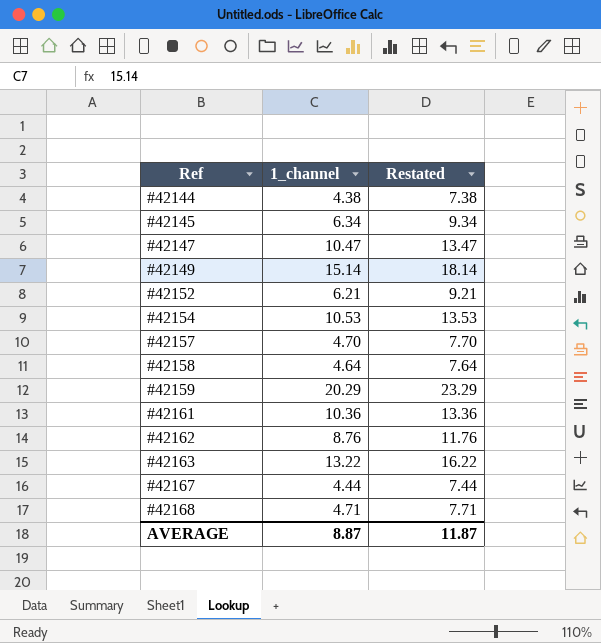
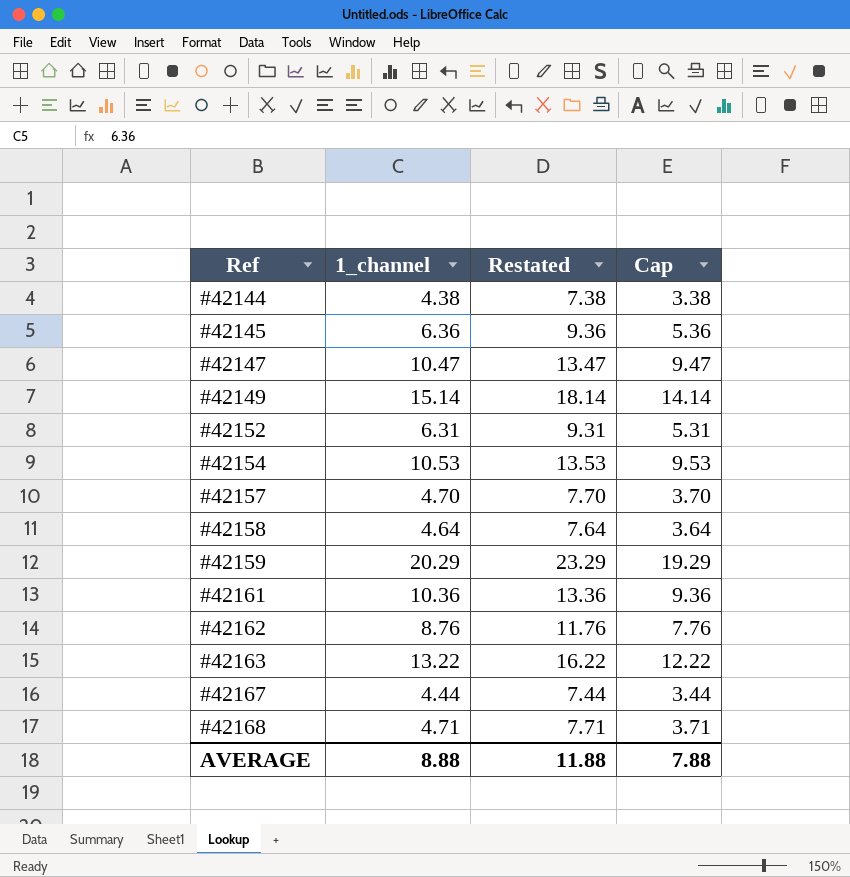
column Cap | formula: none -> [1_channel] - 1
#42145 | 1_channel: 6.34 -> 6.36
#42145 | Restated: 9.34 -> 9.36
#42152 | 1_channel: 6.21 -> 6.31
#42152 | Restated: 9.21 -> 9.31
AVERAGE | 1_channel: 8.87 -> 8.88
AVERAGE | Restated: 11.87 -> 11.88

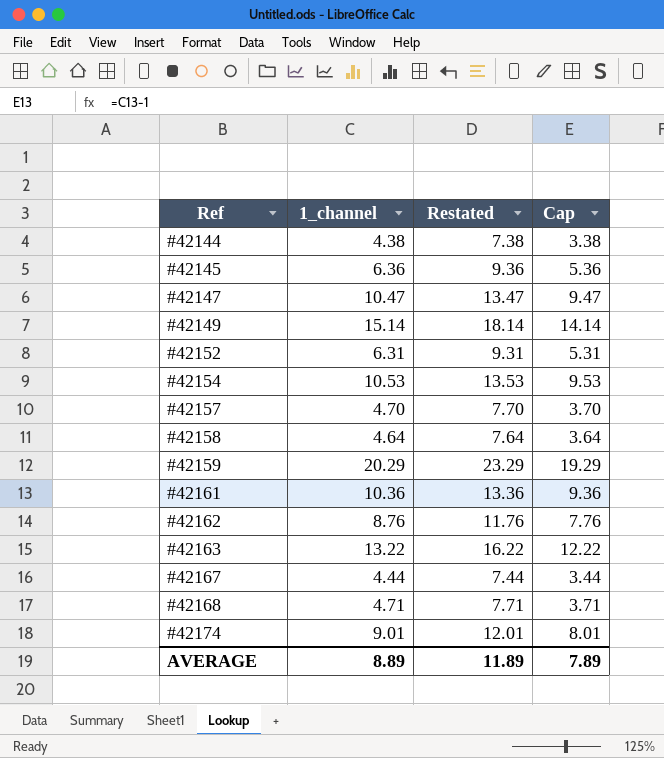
row #42174: none -> 9.01 | 12.01 | 8.01
AVERAGE | 1_channel: 8.88 -> 8.89
AVERAGE | Restated: 11.88 -> 11.89
AVERAGE | Cap: 7.88 -> 7.89

